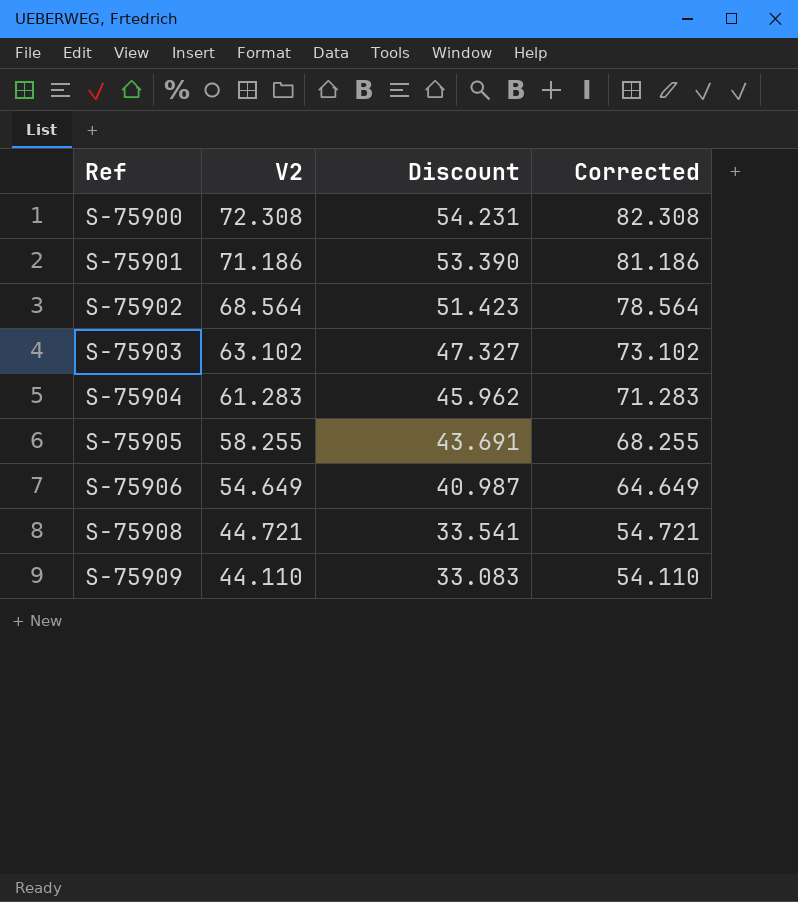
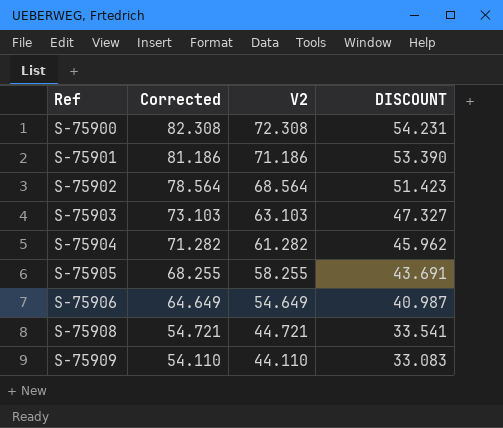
column Corrected | position: 4 -> 2
column name: Discount -> DISCOUNT
S-75903 | Corrected: 73.102 -> 73.103
S-75903 | V2: 63.102 -> 63.103
S-75904 | Corrected: 71.283 -> 71.282
S-75904 | V2: 61.283 -> 61.282

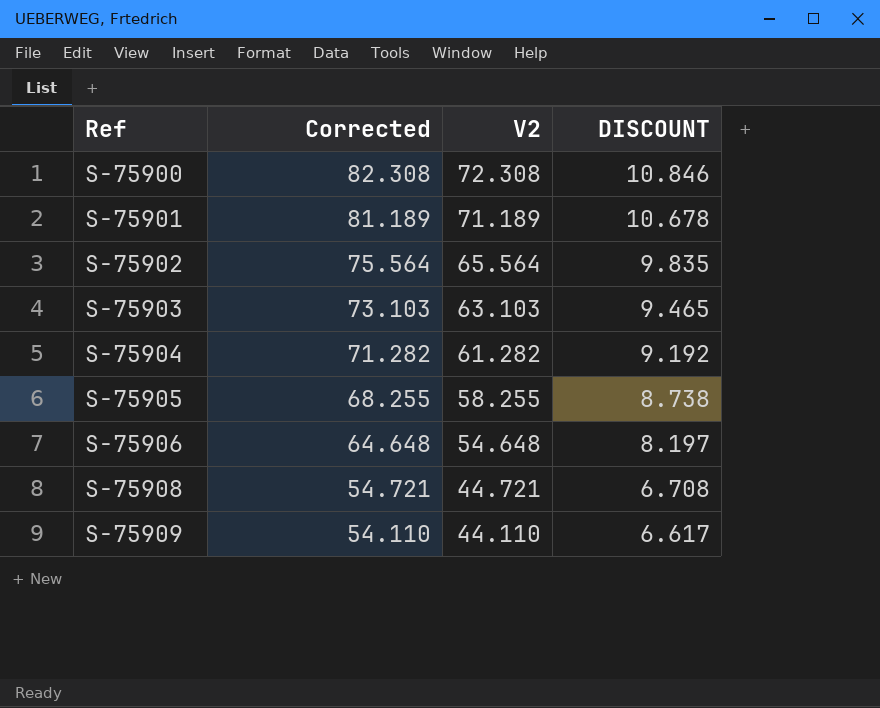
column DISCOUNT | formula: [V2] * 0.75 -> [V2] * 0.15
S-75901 | Corrected: 81.186 -> 81.189
S-75901 | V2: 71.186 -> 71.189
S-75902 | Corrected: 78.564 -> 75.564
S-75902 | V2: 68.564 -> 65.564
S-75906 | Corrected: 64.649 -> 64.648
S-75906 | V2: 54.649 -> 54.648

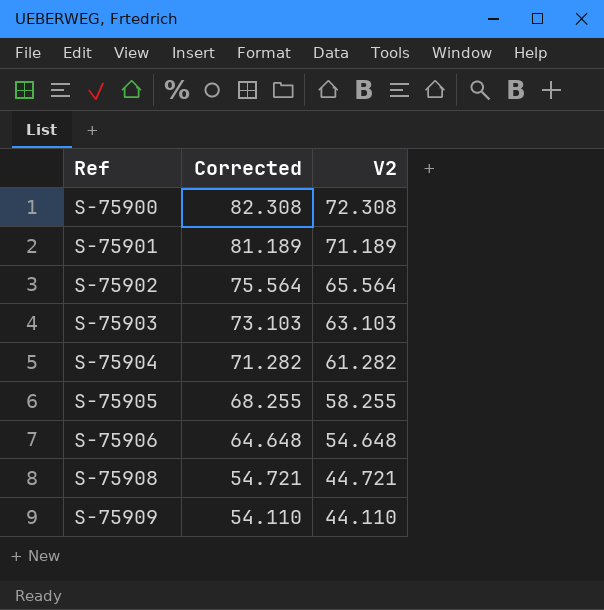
column DISCOUNT | formula: [V2] * 0.15 -> none

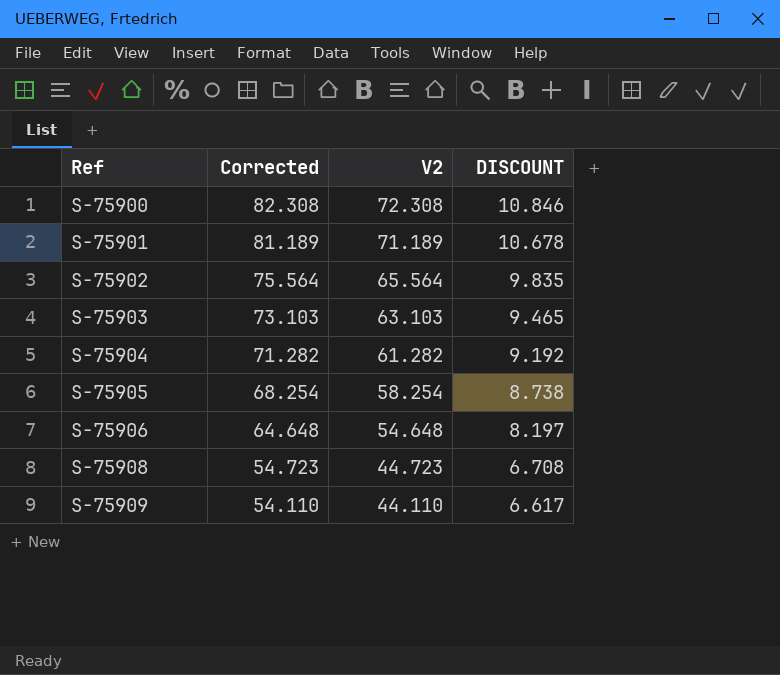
column DISCOUNT | formula: none -> [V2] * 0.15
S-75905 | Corrected: 68.255 -> 68.254
S-75905 | V2: 58.255 -> 58.254
S-75908 | Corrected: 54.721 -> 54.723
S-75908 | V2: 44.721 -> 44.723

